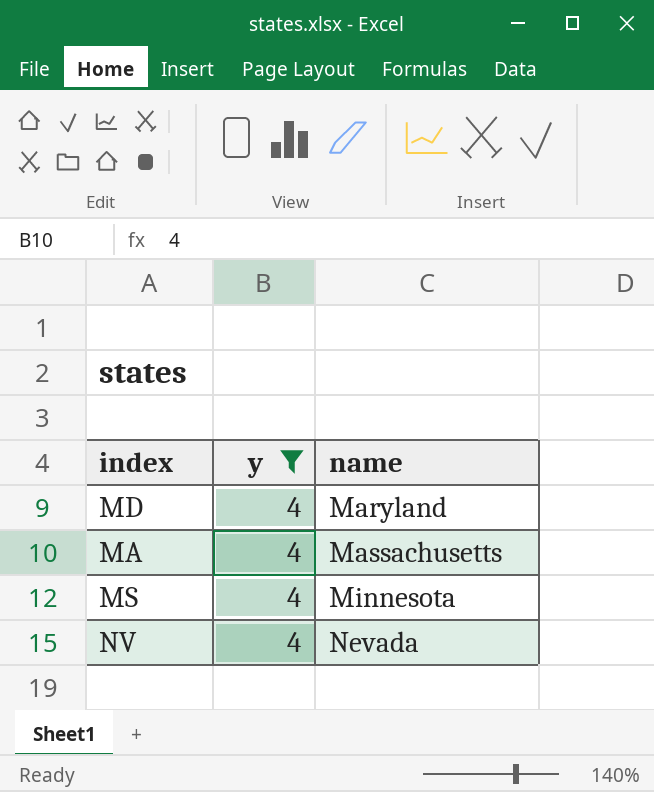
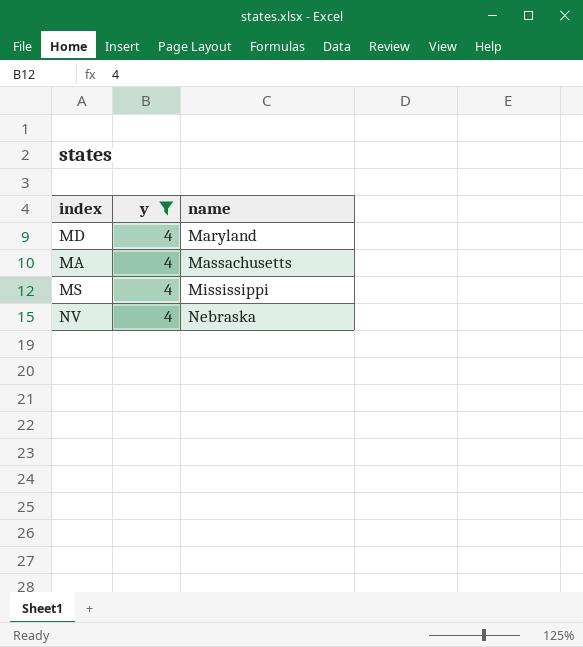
MS | name: Minnesota -> Mississippi
NV | name: Nevada -> Nebraska

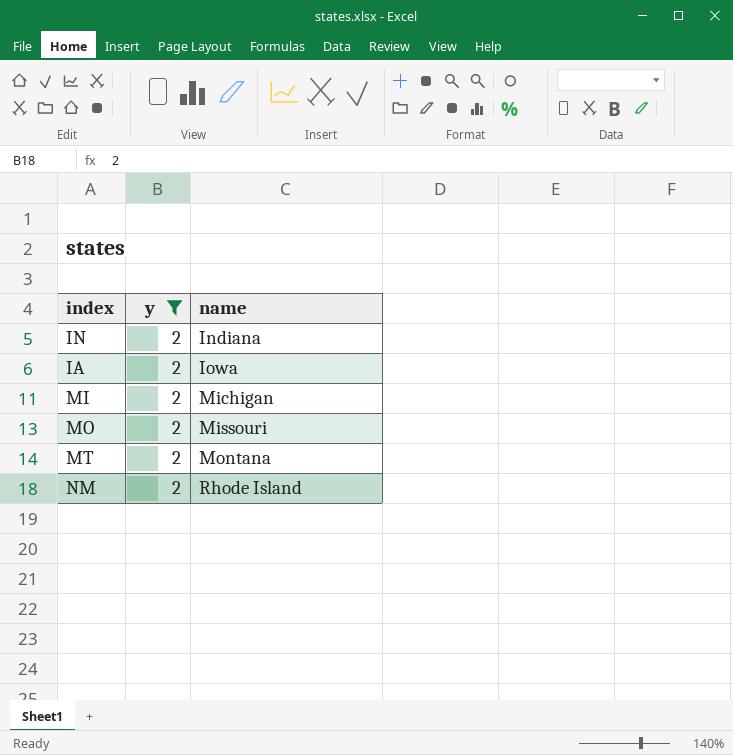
filter: y = 4 -> y = 2

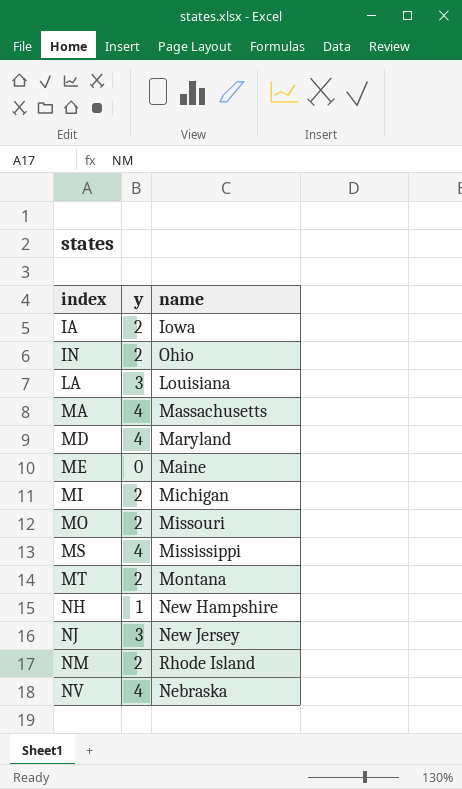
filter: y = 2 -> none
row order: name ascending -> index ascending
IN | name: Indiana -> Ohio

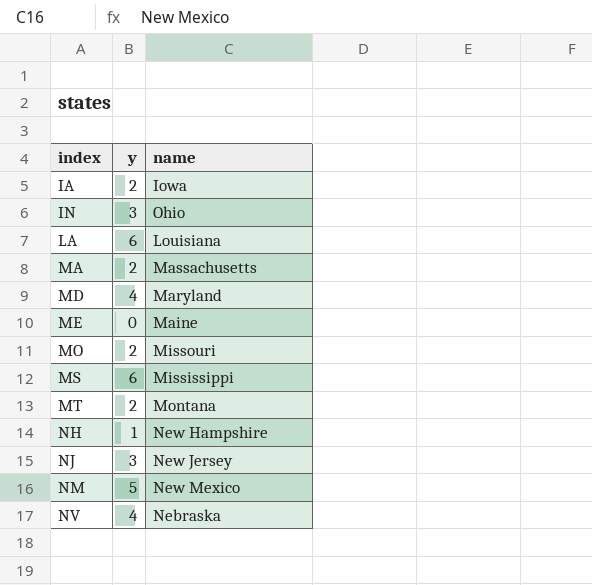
row MI: 2 | Michigan -> none
IN | y: 2 -> 3
LA | y: 3 -> 6
MA | y: 4 -> 2
MS | y: 4 -> 6
NM | y: 2 -> 5
NM | name: Rhode Island -> New Mexico

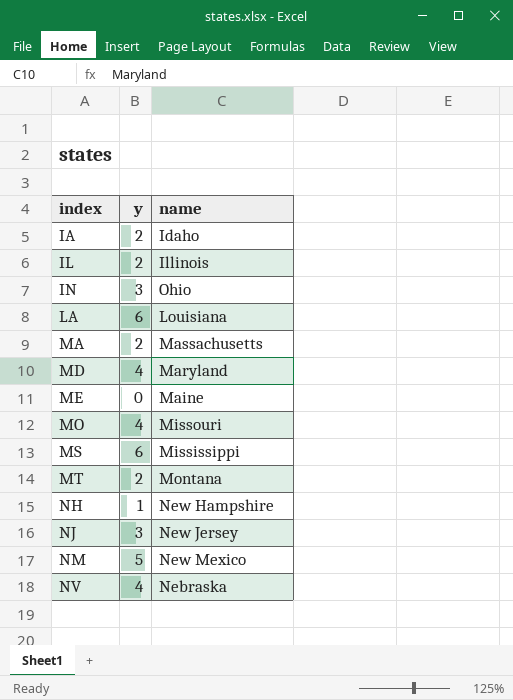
IA | name: Iowa -> Idaho
row IL: none -> 2 | Illinois
MO | y: 2 -> 4

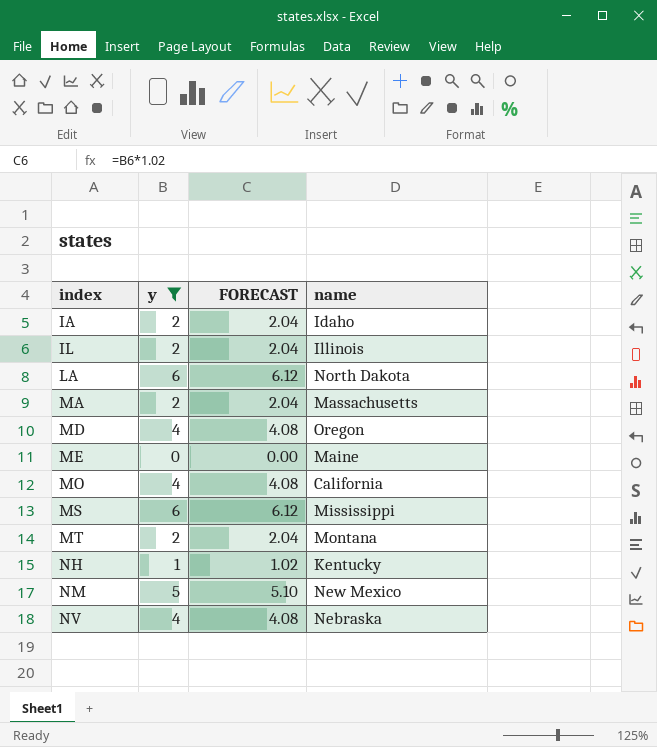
filter: none -> y != 3
column FORECAST | formula: none -> [y] * 1.02
LA | name: Louisiana -> North Dakota
MD | name: Maryland -> Oregon
MO | name: Missouri -> California
NH | name: New Hampshire -> Kentucky

